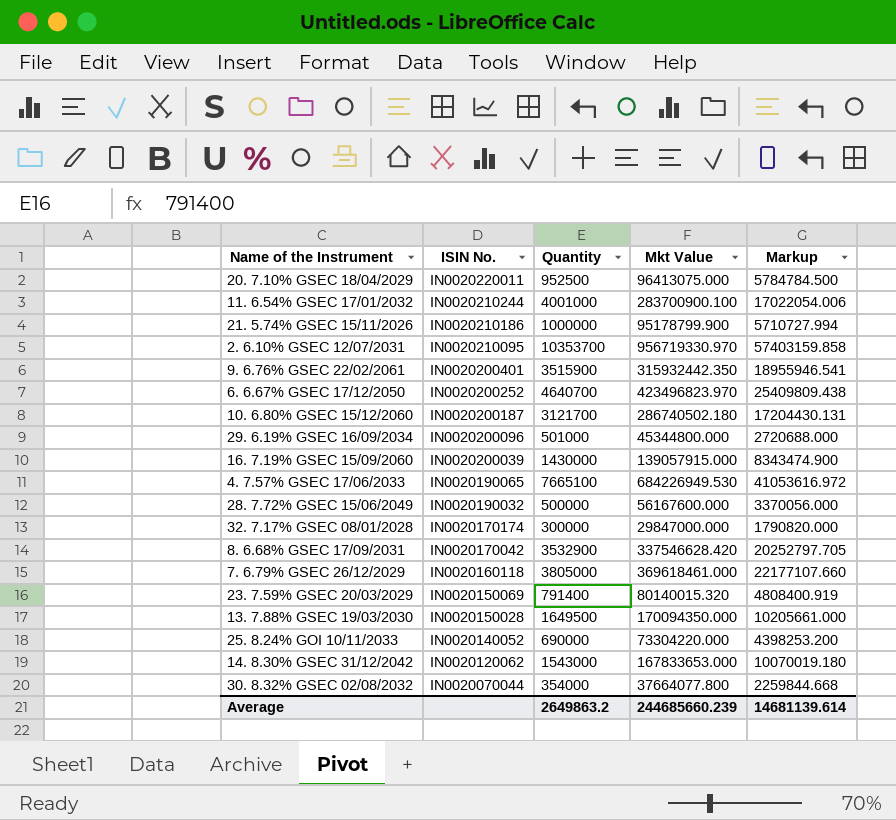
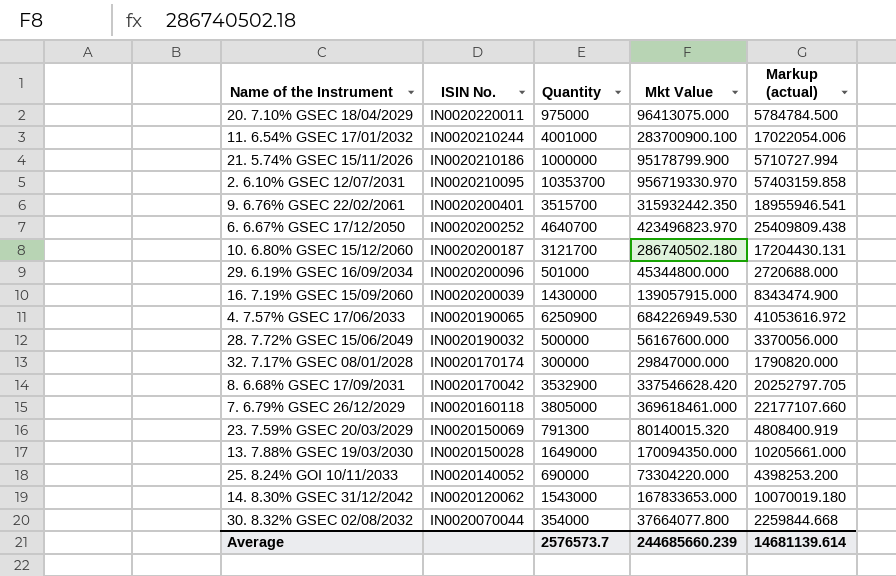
column name: Markup -> Markup (actual)
20. 7.10% GSEC 18/04/2029 | Quantity: 952500 -> 975000
9. 6.76% GSEC 22/02/2061 | Quantity: 3515900 -> 3515700
4. 7.57% GSEC 17/06/2033 | Quantity: 7665100 -> 6250900
23. 7.59% GSEC 20/03/2029 | Quantity: 791400 -> 791300
13. 7.88% GSEC 19/03/2030 | Quantity: 1649500 -> 1649000
Average | Quantity: 2649863.2 -> 2576573.7

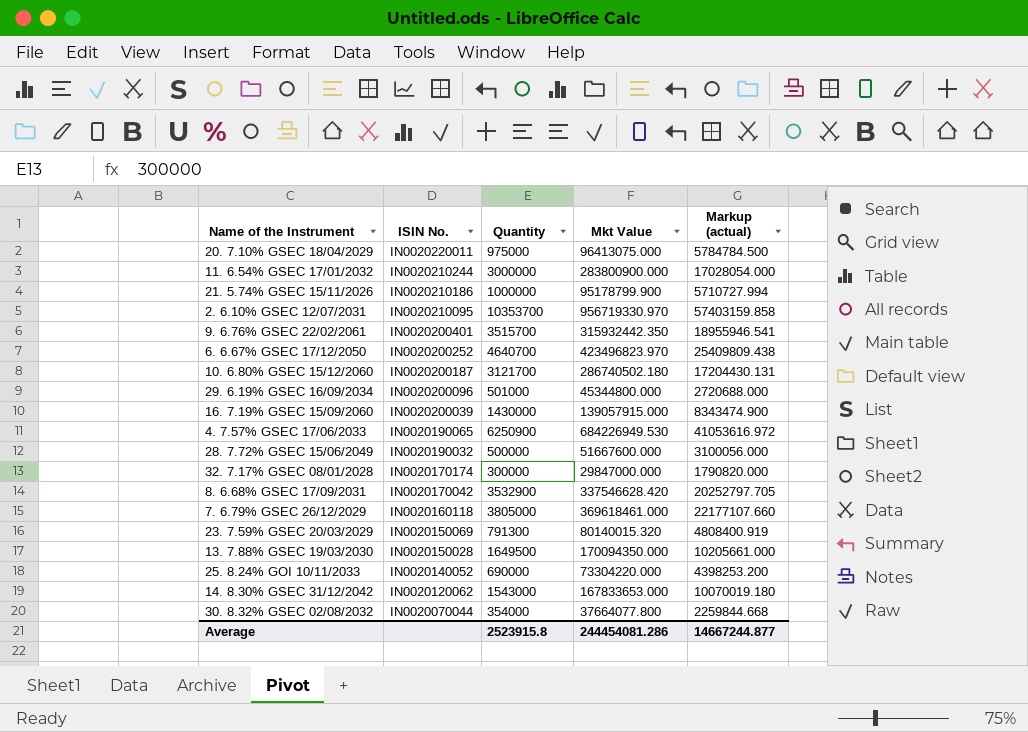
11. 6.54% GSEC 17/01/2032 | Quantity: 4001000 -> 3000000
11. 6.54% GSEC 17/01/2032 | Mkt Value: 283700900.100 -> 283800900.000
11. 6.54% GSEC 17/01/2032 | Markup (actual): 17022054.006 -> 17028054.000
28. 7.72% GSEC 15/06/2049 | Mkt Value: 56167600.000 -> 51667600.000
28. 7.72% GSEC 15/06/2049 | Markup (actual): 3370056.000 -> 3100056.000
13. 7.88% GSEC 19/03/2030 | Quantity: 1649000 -> 1649500
Average | Quantity: 2576573.7 -> 2523915.8
Average | Mkt Value: 244685660.239 -> 244454081.286
Average | Markup (actual): 14681139.614 -> 14667244.877

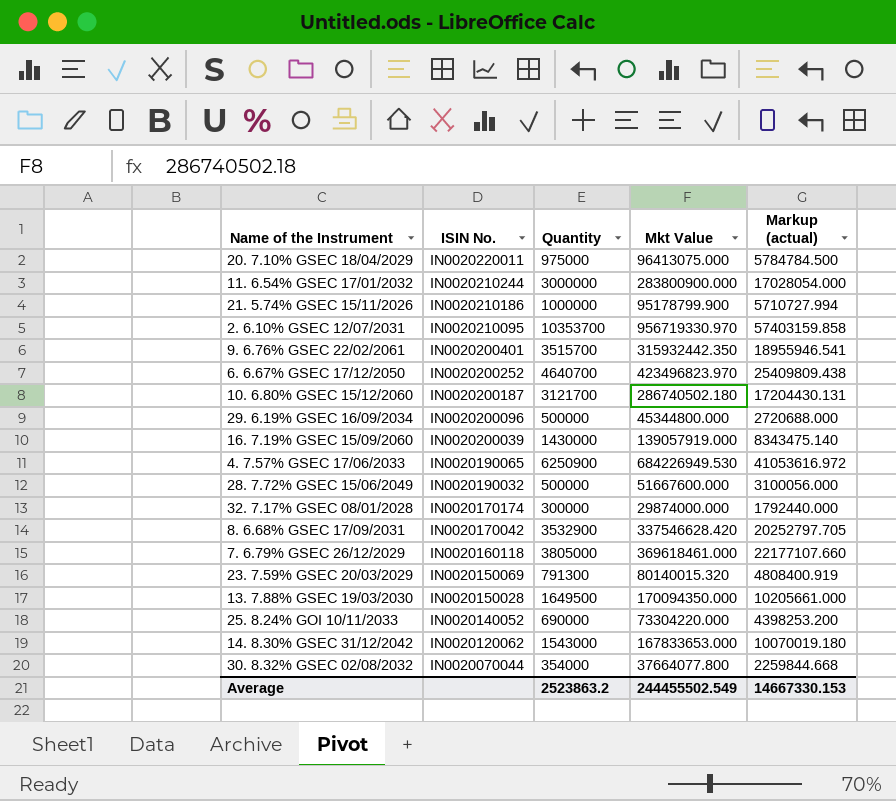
29. 6.19% GSEC 16/09/2034 | Quantity: 501000 -> 500000
16. 7.19% GSEC 15/09/2060 | Mkt Value: 139057915.000 -> 139057919.000
16. 7.19% GSEC 15/09/2060 | Markup (actual): 8343474.900 -> 8343475.140
32. 7.17% GSEC 08/01/2028 | Mkt Value: 29847000.000 -> 29874000.000
32. 7.17% GSEC 08/01/2028 | Markup (actual): 1790820.000 -> 1792440.000
Average | Quantity: 2523915.8 -> 2523863.2
Average | Mkt Value: 244454081.286 -> 244455502.549
Average | Markup (actual): 14667244.877 -> 14667330.153

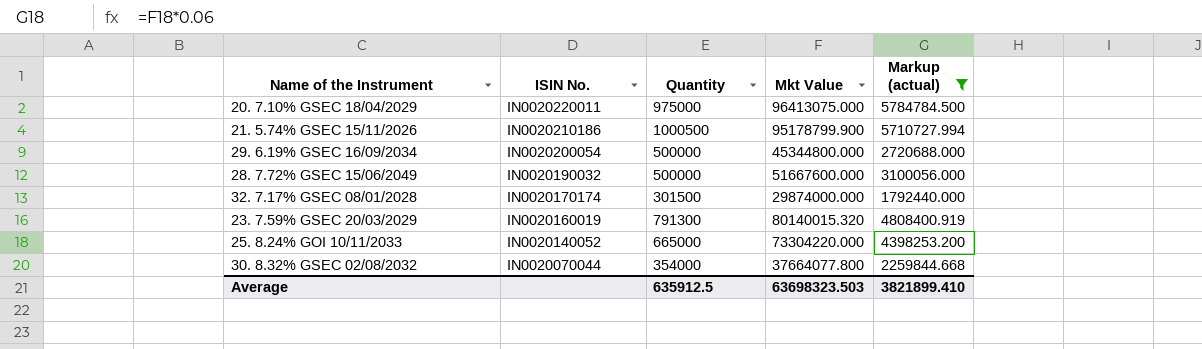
filter: none -> Markup (actual) <= 5784784.500
21. 5.74% GSEC 15/11/2026 | Quantity: 1000000 -> 1000500
29. 6.19% GSEC 16/09/2034 | ISIN No.: IN0020200096 -> IN0020200054
32. 7.17% GSEC 08/01/2028 | Quantity: 300000 -> 301500
23. 7.59% GSEC 20/03/2029 | ISIN No.: IN0020150069 -> IN0020160019
25. 8.24% GOI 10/11/2033 | Quantity: 690000 -> 665000
Average | Quantity: 2523863.2 -> 635912.5
Average | Mkt Value: 244455502.549 -> 63698323.503
Average | Markup (actual): 14667330.153 -> 3821899.410

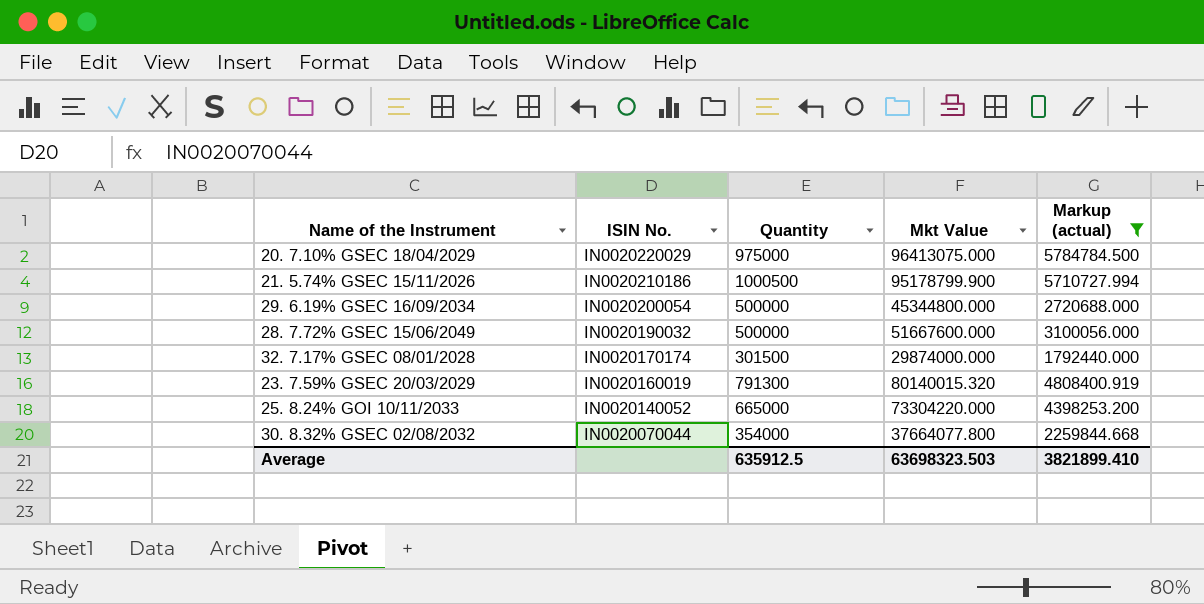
20. 7.10% GSEC 18/04/2029 | ISIN No.: IN0020220011 -> IN0020220029

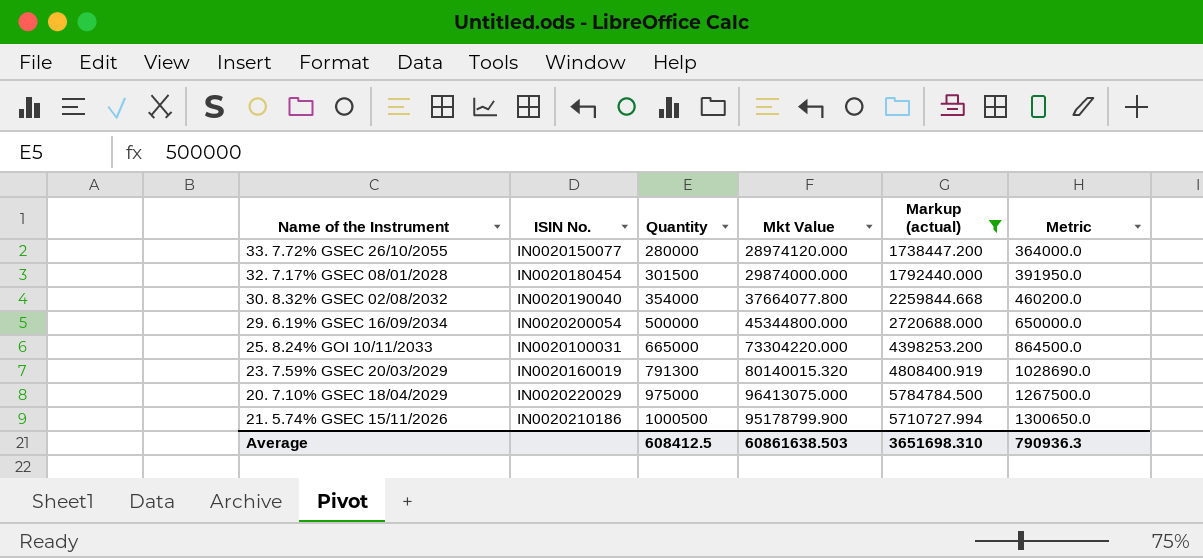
row order: ISIN No. descending -> Quantity ascending
column Metric | formula: none -> [Quantity] * 1.3
row 28. 7.72% GSEC 15/06/2049: IN0020190032 | 500000 | 51667600.000 | 3100056.000 -> none
row 33. 7.72% GSEC 26/10/2055: none -> IN0020150077 | 280000 | 28974120.000 | 1738447.200 | 364000.0
32. 7.17% GSEC 08/01/2028 | ISIN No.: IN0020170174 -> IN0020180454
30. 8.32% GSEC 02/08/2032 | ISIN No.: IN0020070044 -> IN0020190040
25. 8.24% GOI 10/11/2033 | ISIN No.: IN0020140052 -> IN0020100031
Average | Quantity: 635912.5 -> 608412.5
Average | Mkt Value: 63698323.503 -> 60861638.503
Average | Markup (actual): 3821899.410 -> 3651698.310

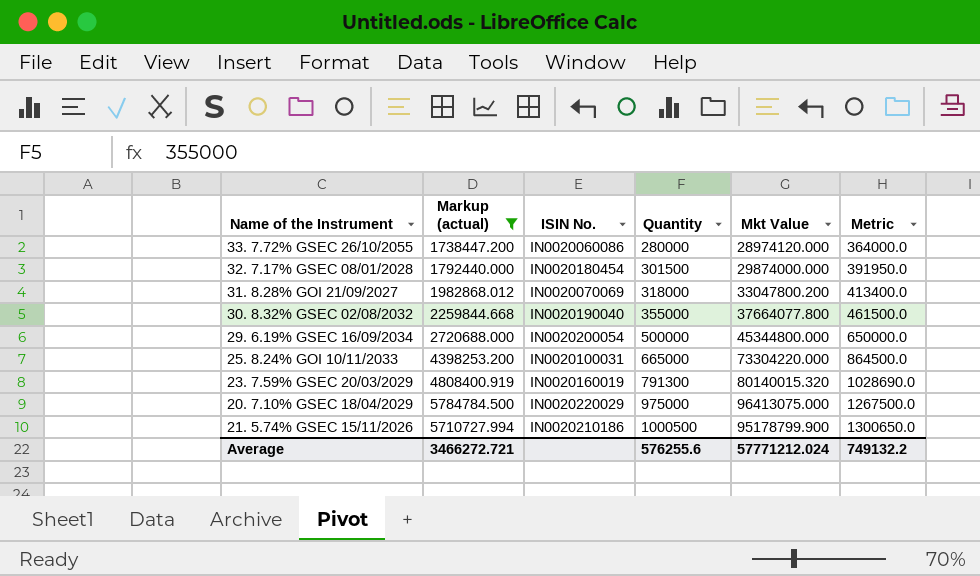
column Markup (actual) | position: 5 -> 2
33. 7.72% GSEC 26/10/2055 | ISIN No.: IN0020150077 -> IN0020060086
row 31. 8.28% GOI 21/09/2027: none -> 1982868.012 | IN0020070069 | 318000 | 33047800.200 | 413400.0
30. 8.32% GSEC 02/08/2032 | Quantity: 354000 -> 355000
30. 8.32% GSEC 02/08/2032 | Metric: 460200.0 -> 461500.0
Average | Markup (actual): 3651698.310 -> 3466272.721
Average | Quantity: 608412.5 -> 576255.6
Average | Mkt Value: 60861638.503 -> 57771212.024
Average | Metric: 790936.3 -> 749132.2

